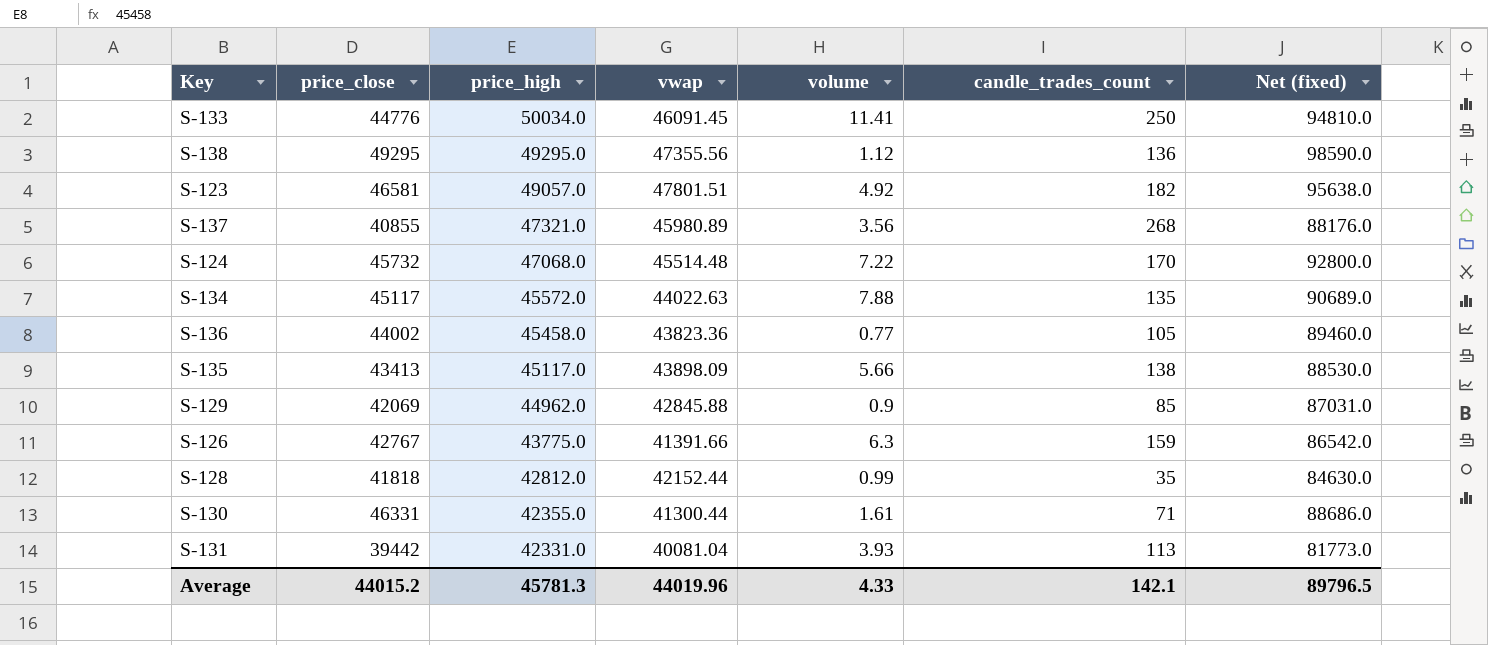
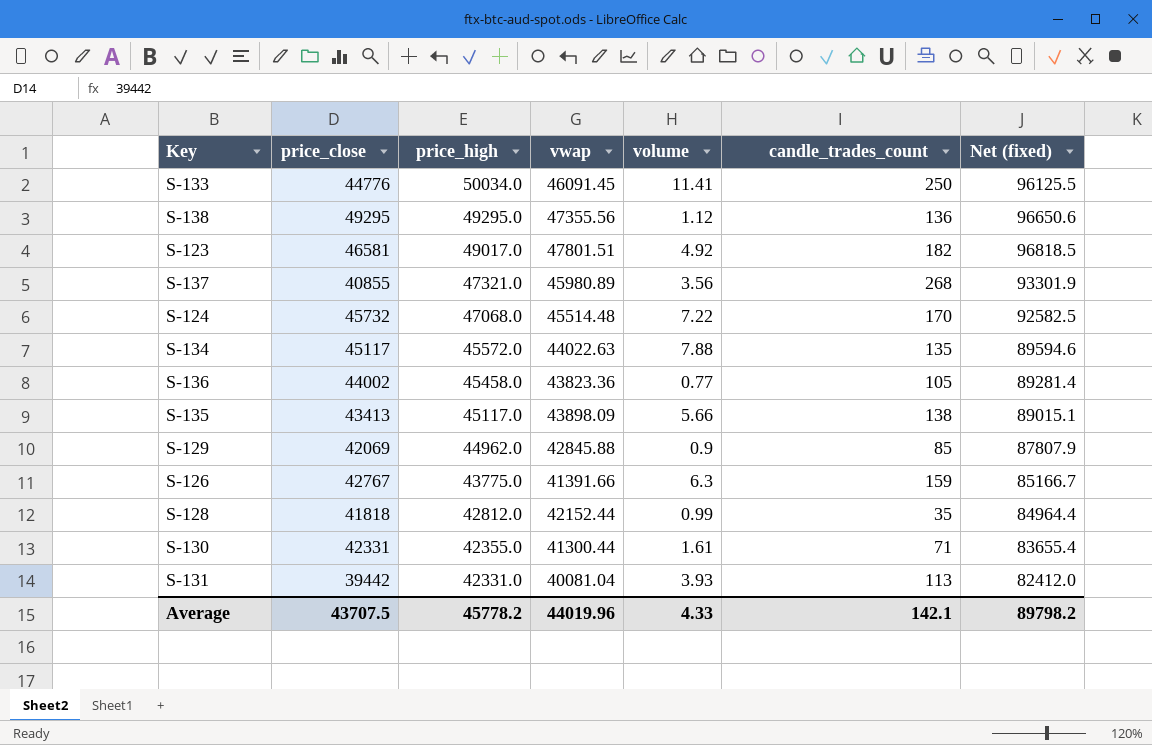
column Net (fixed) | formula: [price_close] + [price_high] -> [price_high] + [vwap]
S-123 | price_high: 49057.0 -> 49017.0
S-130 | price_close: 46331 -> 42331
Average | price_close: 44015.2 -> 43707.5
Average | price_high: 45781.3 -> 45778.2
Average | Net (fixed): 89796.5 -> 89798.2

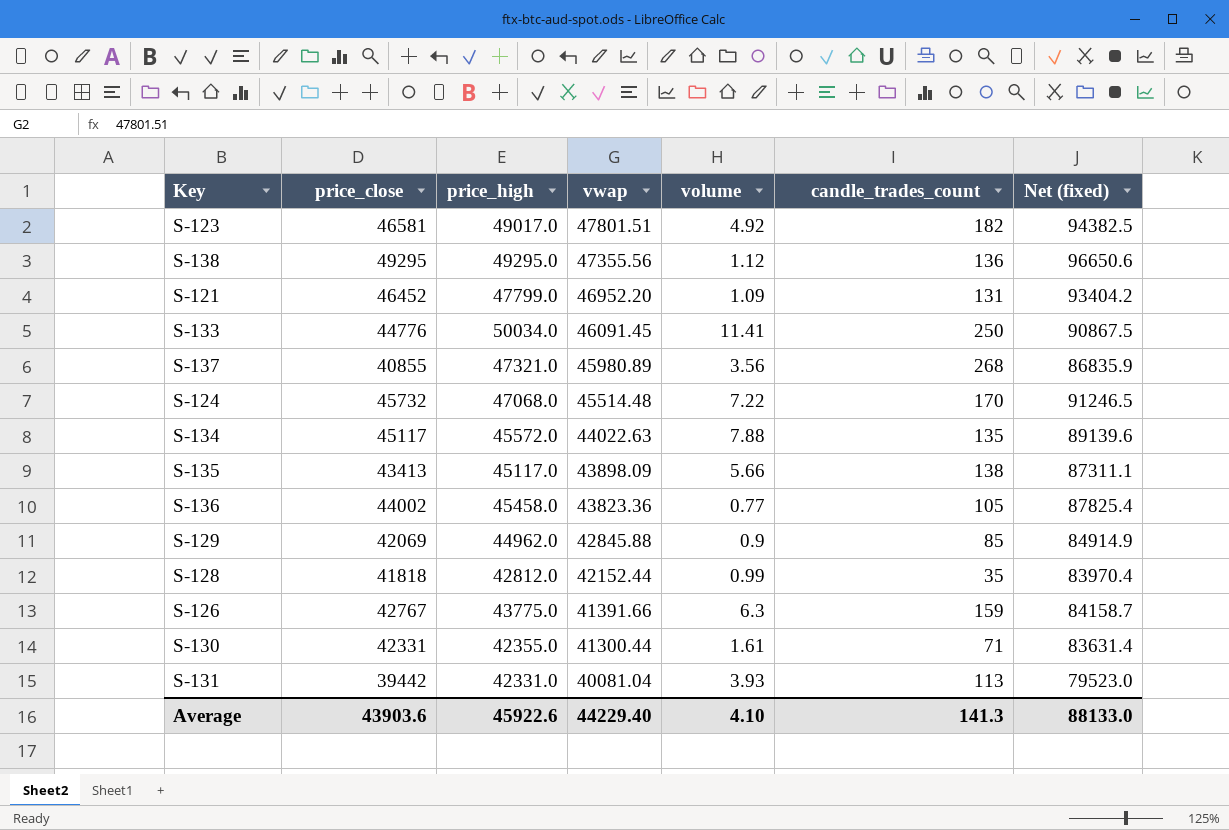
row order: price_high descending -> vwap descending
column Net (fixed) | formula: [price_high] + [vwap] -> [price_close] + [vwap]
row S-121: none -> 46452 | 47799.0 | 46952.20 | 1.09 | 131 | 93404.2
Average | price_close: 43707.5 -> 43903.6
Average | price_high: 45778.2 -> 45922.6
Average | vwap: 44019.96 -> 44229.40
Average | volume: 4.33 -> 4.10
Average | candle_trades_count: 142.1 -> 141.3
Average | Net (fixed): 89798.2 -> 88133.0

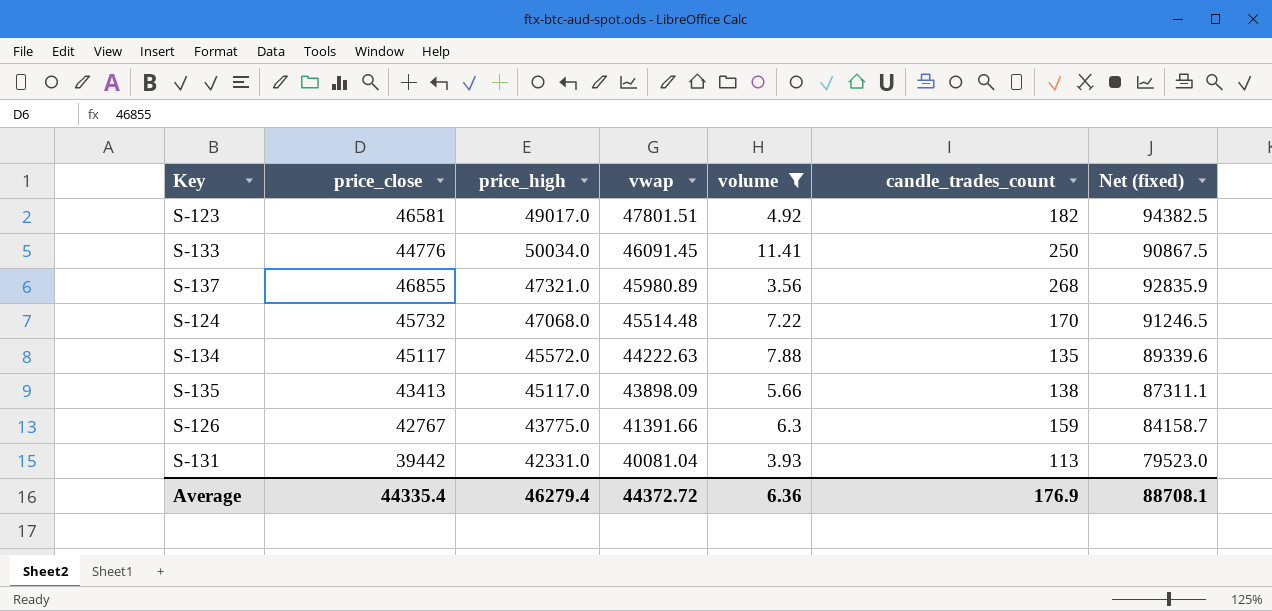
filter: none -> volume >= 3.56
S-137 | price_close: 40855 -> 46855
S-137 | Net (fixed): 86835.9 -> 92835.9
S-134 | vwap: 44022.63 -> 44222.63
S-134 | Net (fixed): 89139.6 -> 89339.6
Average | price_close: 43903.6 -> 44335.4
Average | price_high: 45922.6 -> 46279.4
Average | vwap: 44229.40 -> 44372.72
Average | volume: 4.10 -> 6.36
Average | candle_trades_count: 141.3 -> 176.9
Average | Net (fixed): 88133.0 -> 88708.1

